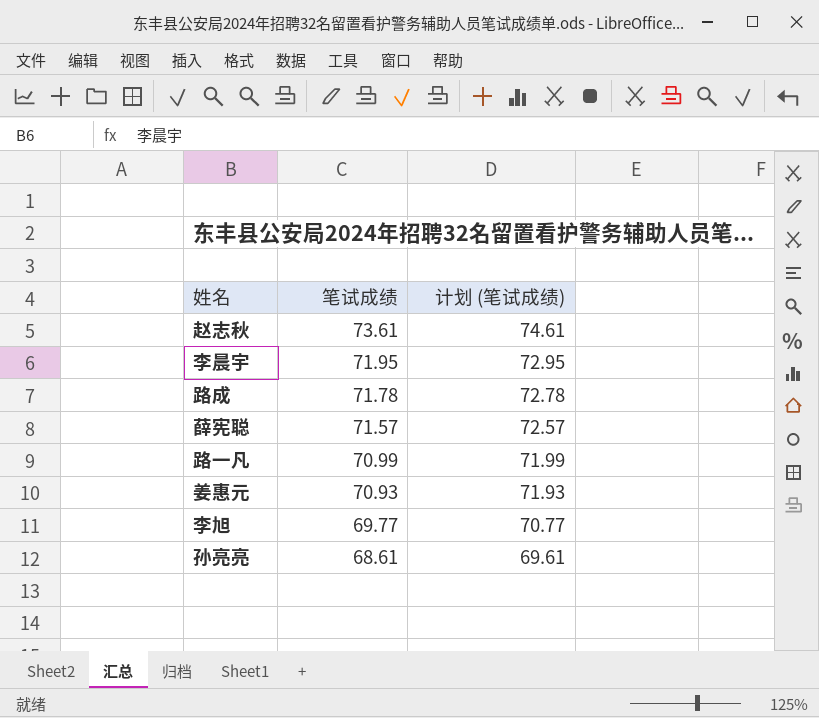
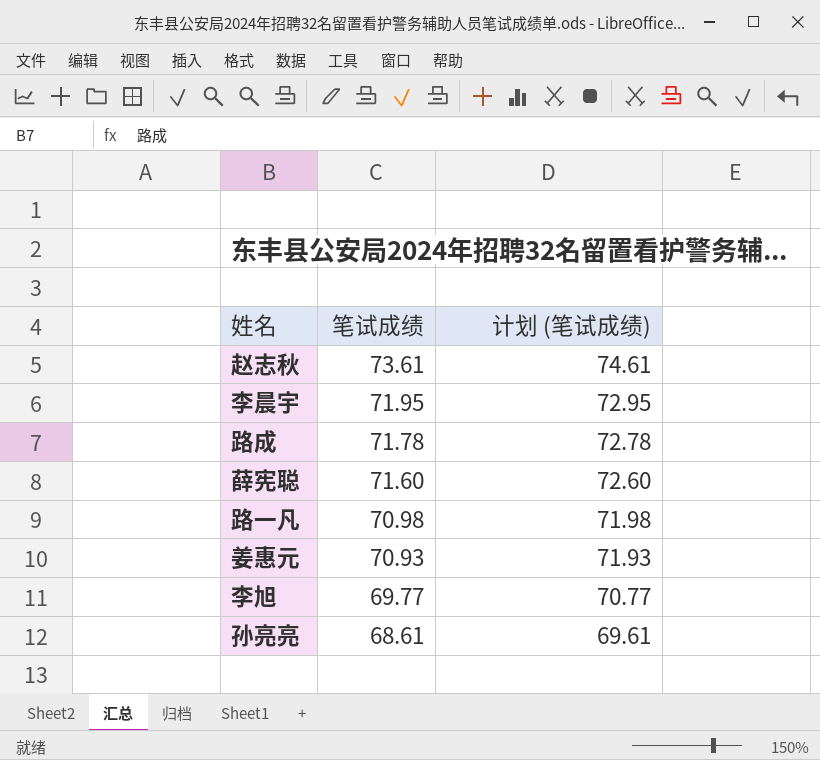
薛宪聪 | 笔试成绩: 71.57 -> 71.60
薛宪聪 | 计划 (笔试成绩): 72.57 -> 72.60
路一凡 | 笔试成绩: 70.99 -> 70.98
路一凡 | 计划 (笔试成绩): 71.99 -> 71.98

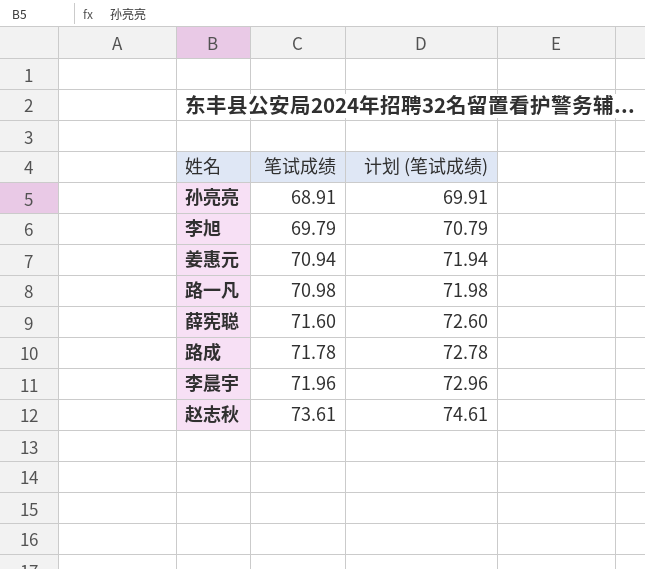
row order: 笔试成绩 descending -> 笔试成绩 ascending
孙亮亮 | 笔试成绩: 68.61 -> 68.91
孙亮亮 | 计划 (笔试成绩): 69.61 -> 69.91
李旭 | 笔试成绩: 69.77 -> 69.79
李旭 | 计划 (笔试成绩): 70.77 -> 70.79
姜惠元 | 笔试成绩: 70.93 -> 70.94
姜惠元 | 计划 (笔试成绩): 71.93 -> 71.94
李晨宇 | 笔试成绩: 71.95 -> 71.96
李晨宇 | 计划 (笔试成绩): 72.95 -> 72.96

